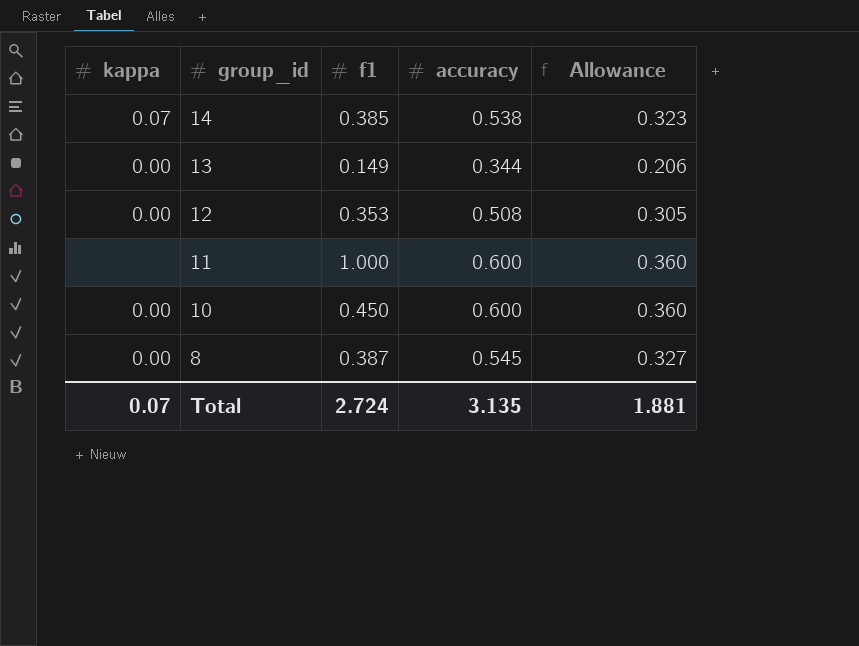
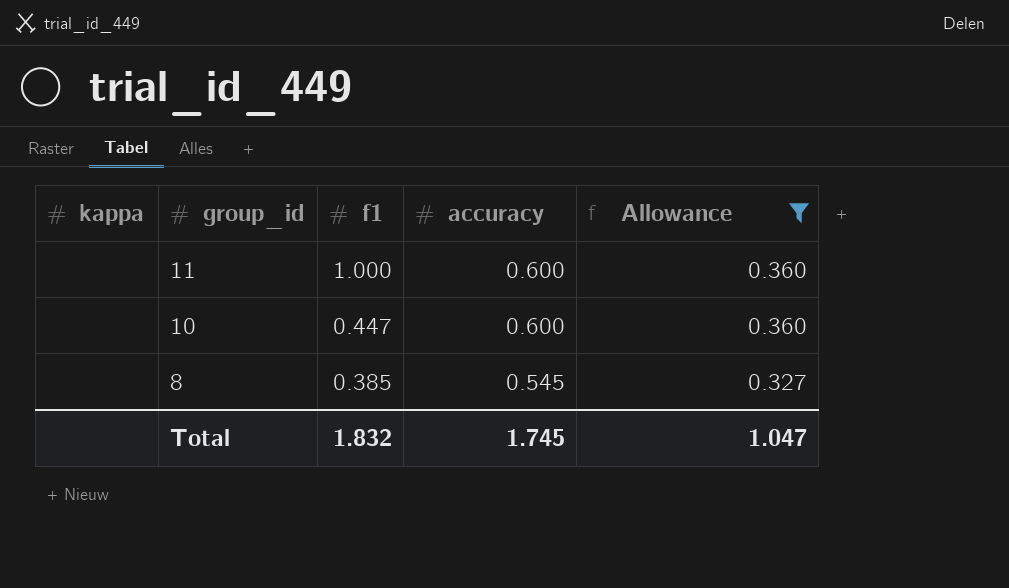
filter: none -> Allowance >= 0.327
10 | kappa: 0.00 -> none
10 | f1: 0.450 -> 0.447
8 | kappa: 0.00 -> none
8 | f1: 0.387 -> 0.385
Total | kappa: 0.07 -> none
Total | f1: 2.724 -> 1.832
Total | accuracy: 3.135 -> 1.745
Total | Allowance: 1.881 -> 1.047

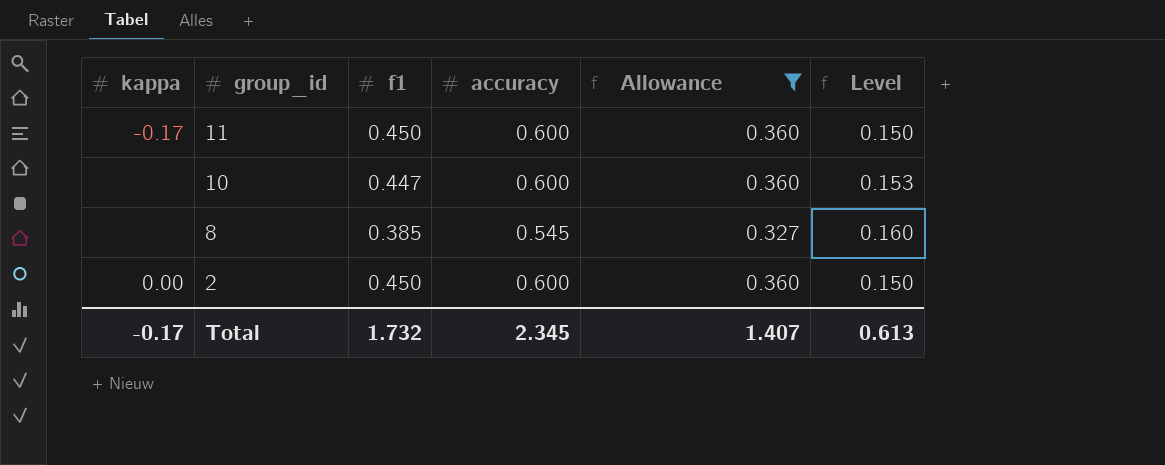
column Level | formula: none -> [accuracy] - [f1]
11 | kappa: none -> -0.17
11 | f1: 1.000 -> 0.450
row 2: none -> 0.00 | 0.450 | 0.600 | 0.360 | 0.150
Total | kappa: none -> -0.17
Total | f1: 1.832 -> 1.732
Total | accuracy: 1.745 -> 2.345
Total | Allowance: 1.047 -> 1.407

